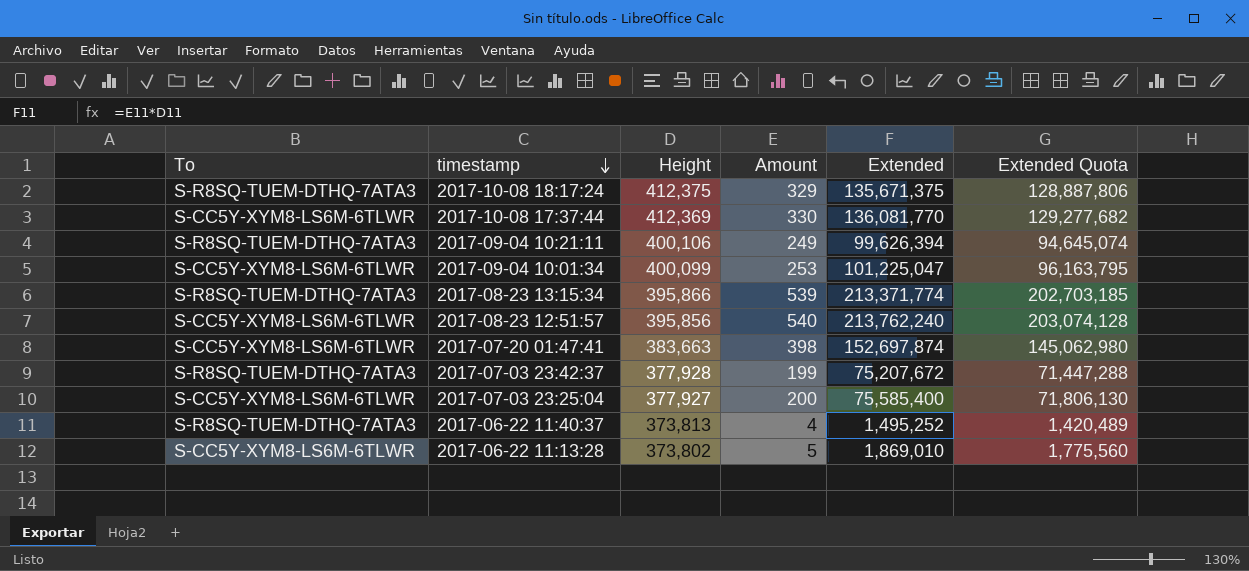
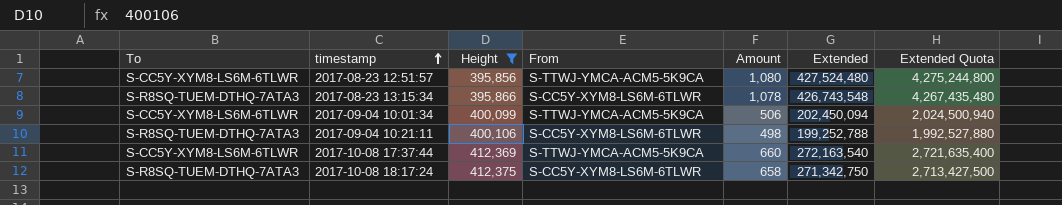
filter: none -> Height >= 395,856
row order: timestamp descending -> timestamp ascending
column From | position: none -> 4
column Extended Quota | formula: [Extended] * 0.95 -> [Extended] * 10
2017-08-23 12:51:57 | Amount: 540 -> 1,080
2017-08-23 12:51:57 | Extended: 213,762,240 -> 427,524,480
2017-08-23 13:15:34 | Amount: 539 -> 1,078
2017-08-23 13:15:34 | Extended: 213,371,774 -> 426,743,548
2017-09-04 10:01:34 | Amount: 253 -> 506
2017-09-04 10:01:34 | Extended: 101,225,047 -> 202,450,094
2017-09-04 10:21:11 | Amount: 249 -> 498
2017-09-04 10:21:11 | Extended: 99,626,394 -> 199,252,788
2017-10-08 17:37:44 | Amount: 330 -> 660
2017-10-08 17:37:44 | Extended: 136,081,770 -> 272,163,540
2017-10-08 18:17:24 | Amount: 329 -> 658
2017-10-08 18:17:24 | Extended: 135,671,375 -> 271,342,750

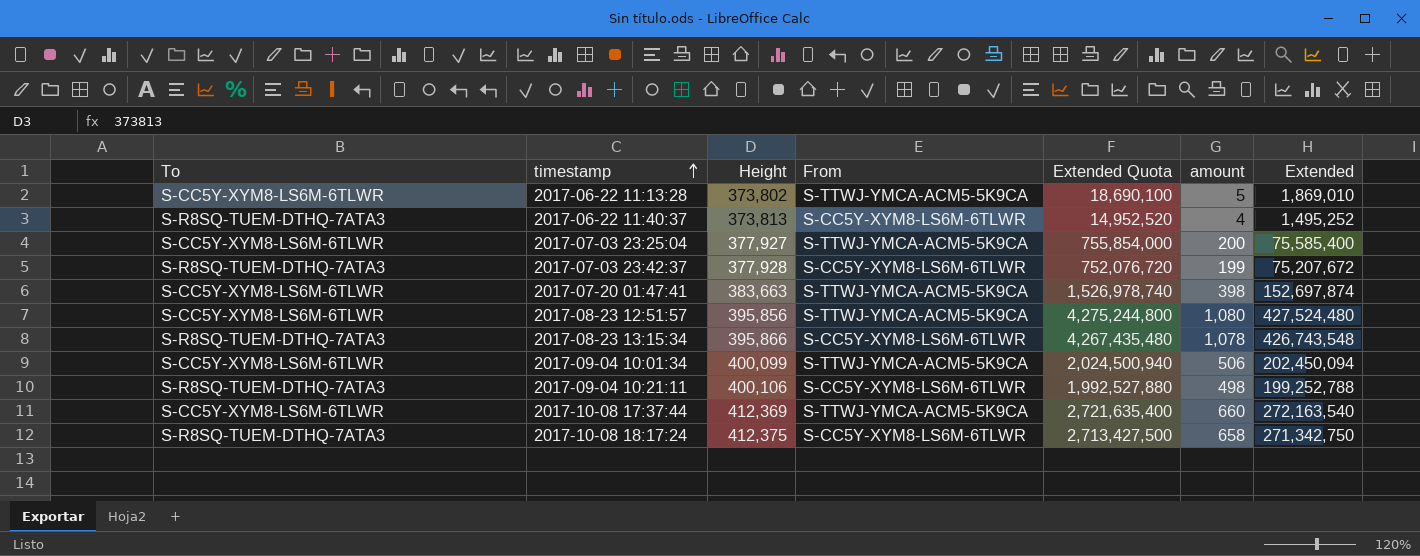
filter: Height >= 395,856 -> none
column Extended Quota | position: 7 -> 5
column name: Amount -> amount

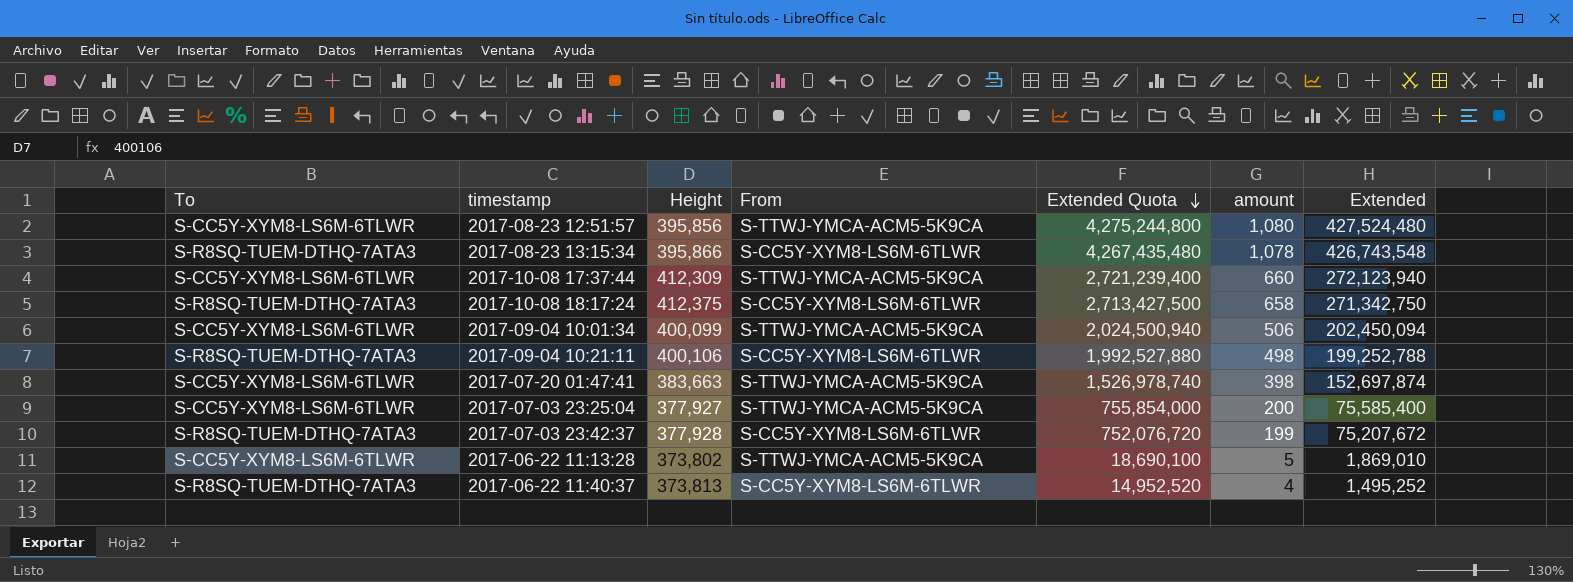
row order: timestamp ascending -> Extended Quota descending
2017-10-08 17:37:44 | Height: 412,369 -> 412,309
2017-10-08 17:37:44 | Extended Quota: 2,721,635,400 -> 2,721,239,400
2017-10-08 17:37:44 | Extended: 272,163,540 -> 272,123,940

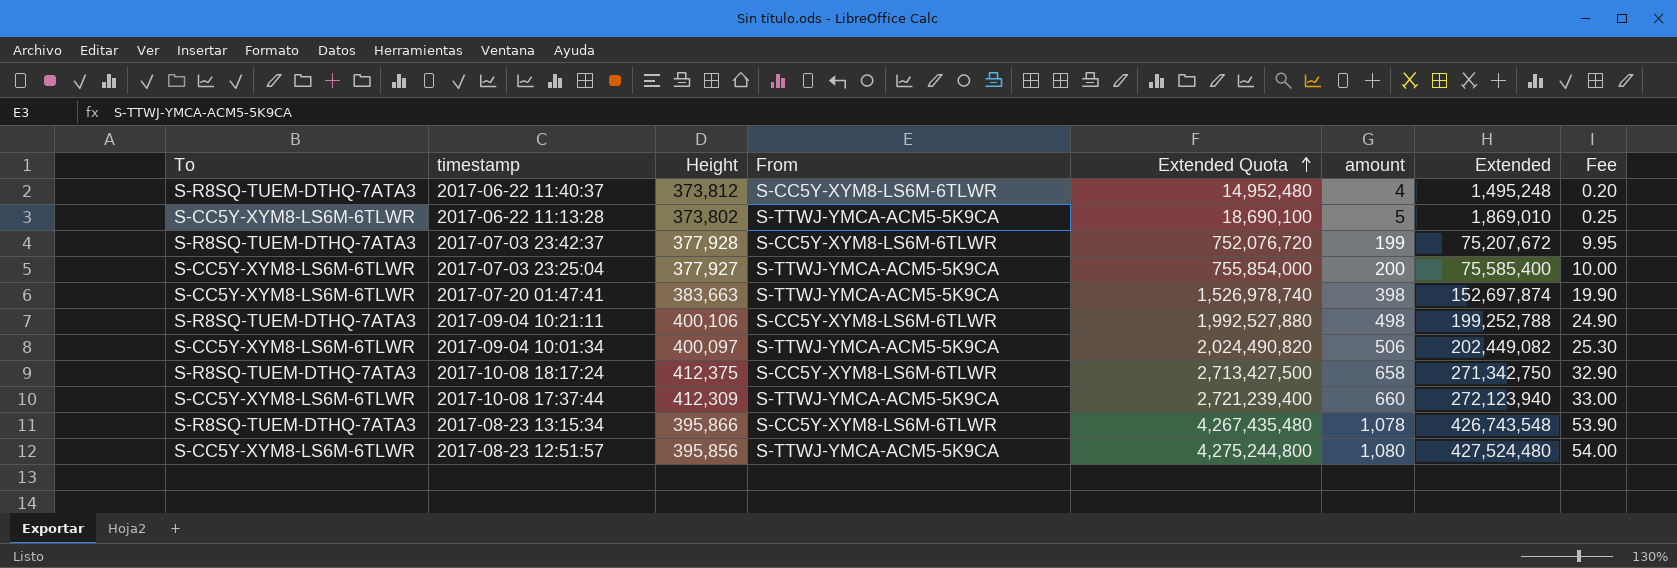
row order: Extended Quota descending -> Extended Quota ascending
column Fee | formula: none -> [amount] * 0.05
2017-06-22 11:40:37 | Height: 373,813 -> 373,812
2017-06-22 11:40:37 | Extended Quota: 14,952,520 -> 14,952,480
2017-06-22 11:40:37 | Extended: 1,495,252 -> 1,495,248
2017-09-04 10:01:34 | Height: 400,099 -> 400,097
2017-09-04 10:01:34 | Extended Quota: 2,024,500,940 -> 2,024,490,820
2017-09-04 10:01:34 | Extended: 202,450,094 -> 202,449,082

